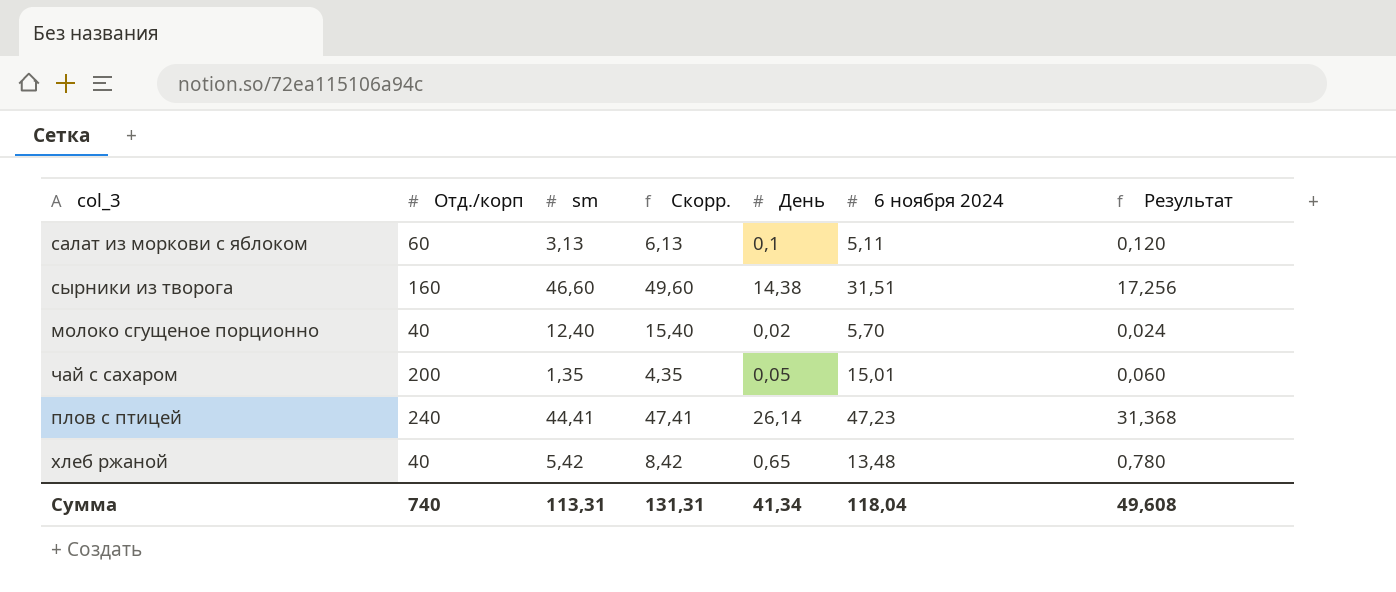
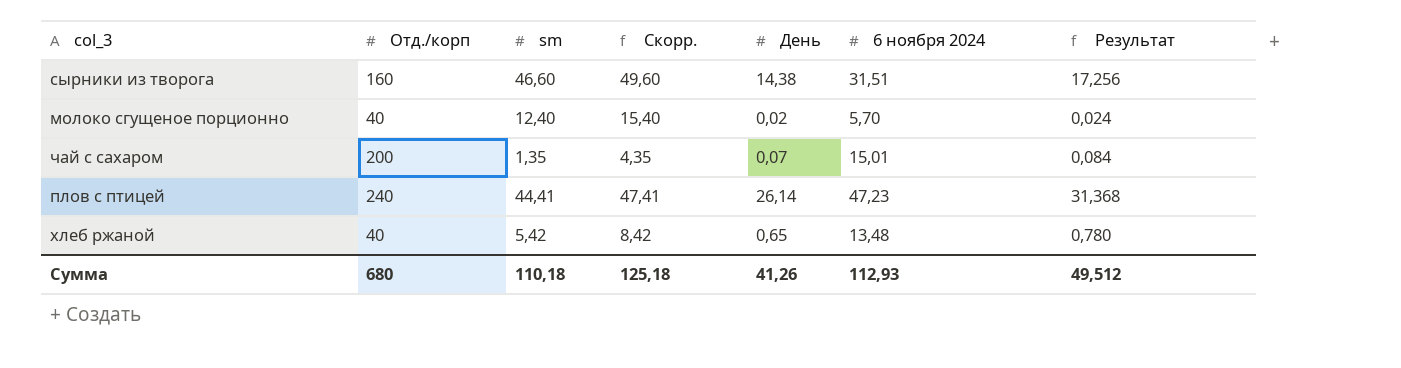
row салат из моркови с яблоком: 60 | 3,13 | 6,13 | 0,1 | 5,11 | 0,120 -> none
чай с сахаром | День: 0,05 -> 0,07
чай с сахаром | Результат: 0,060 -> 0,084
Сумма | Отд./корп: 740 -> 680
Сумма | sm: 113,31 -> 110,18
Сумма | Скорр.: 131,31 -> 125,18
Сумма | День: 41,34 -> 41,26
Сумма | 6 ноября 2024: 118,04 -> 112,93
Сумма | Результат: 49,608 -> 49,512

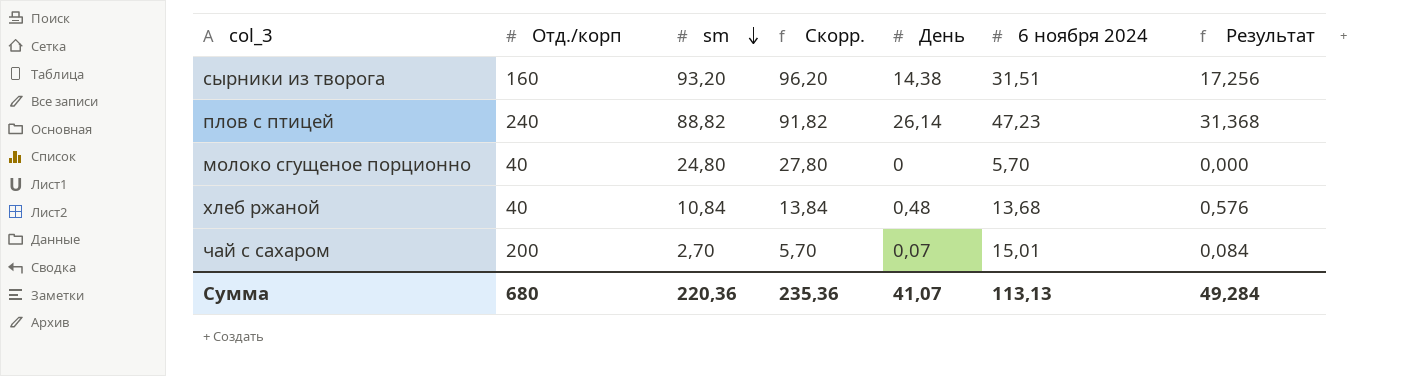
row order: none -> sm descending
сырники из творога | sm: 46,60 -> 93,20
сырники из творога | Скорр.: 49,60 -> 96,20
плов с птицей | sm: 44,41 -> 88,82
плов с птицей | Скорр.: 47,41 -> 91,82
молоко сгущеное порционно | sm: 12,40 -> 24,80
молоко сгущеное порционно | Скорр.: 15,40 -> 27,80
молоко сгущеное порционно | День: 0,02 -> 0
молоко сгущеное порционно | Результат: 0,024 -> 0,000
хлеб ржаной | sm: 5,42 -> 10,84
хлеб ржаной | Скорр.: 8,42 -> 13,84
хлеб ржаной | День: 0,65 -> 0,48
хлеб ржаной | 6 ноября 2024: 13,48 -> 13,68
хлеб ржаной | Результат: 0,780 -> 0,576
чай с сахаром | sm: 1,35 -> 2,70
чай с сахаром | Скорр.: 4,35 -> 5,70
Сумма | sm: 110,18 -> 220,36
Сумма | Скорр.: 125,18 -> 235,36
Сумма | День: 41,26 -> 41,07
Сумма | 6 ноября 2024: 112,93 -> 113,13
Сумма | Результат: 49,512 -> 49,284

